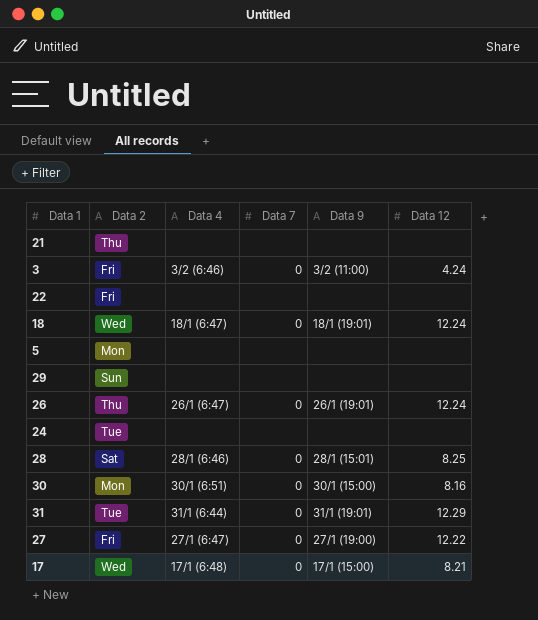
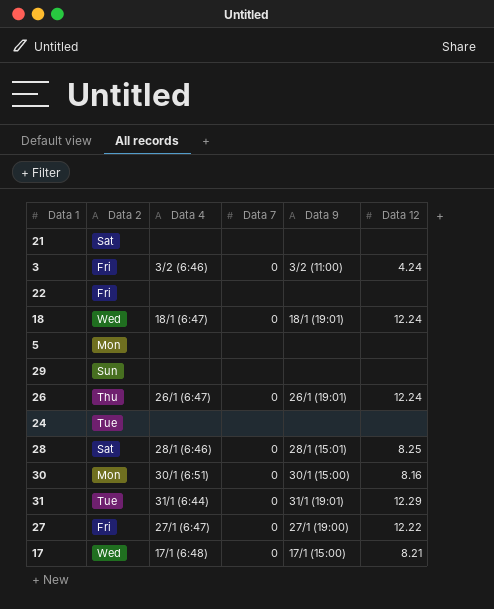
21 | Data 2: Thu -> Sat

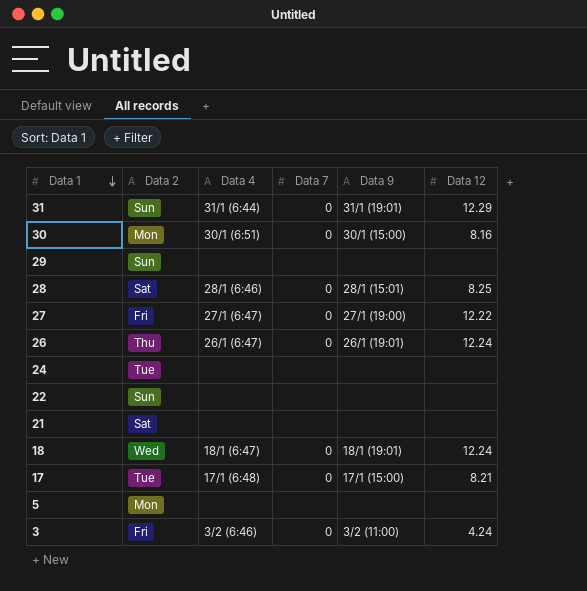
row order: none -> Data 1 descending
31 | Data 2: Tue -> Sun
22 | Data 2: Fri -> Sun
17 | Data 2: Wed -> Tue

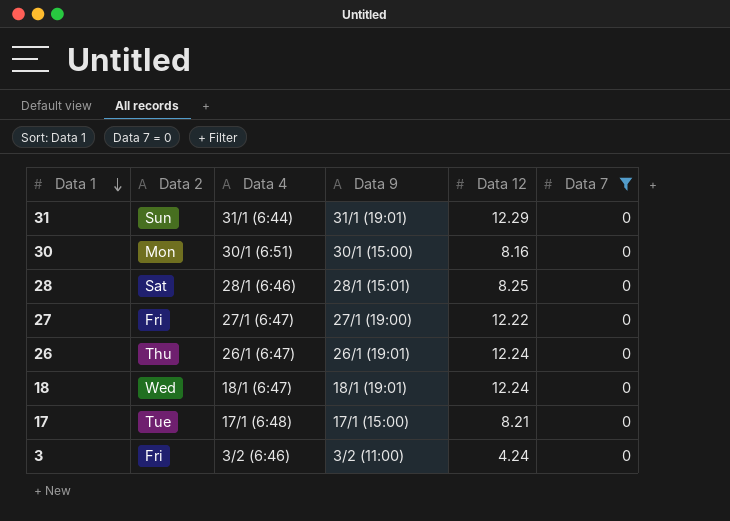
filter: none -> Data 7 = 0
column Data 7 | position: 4 -> 6

